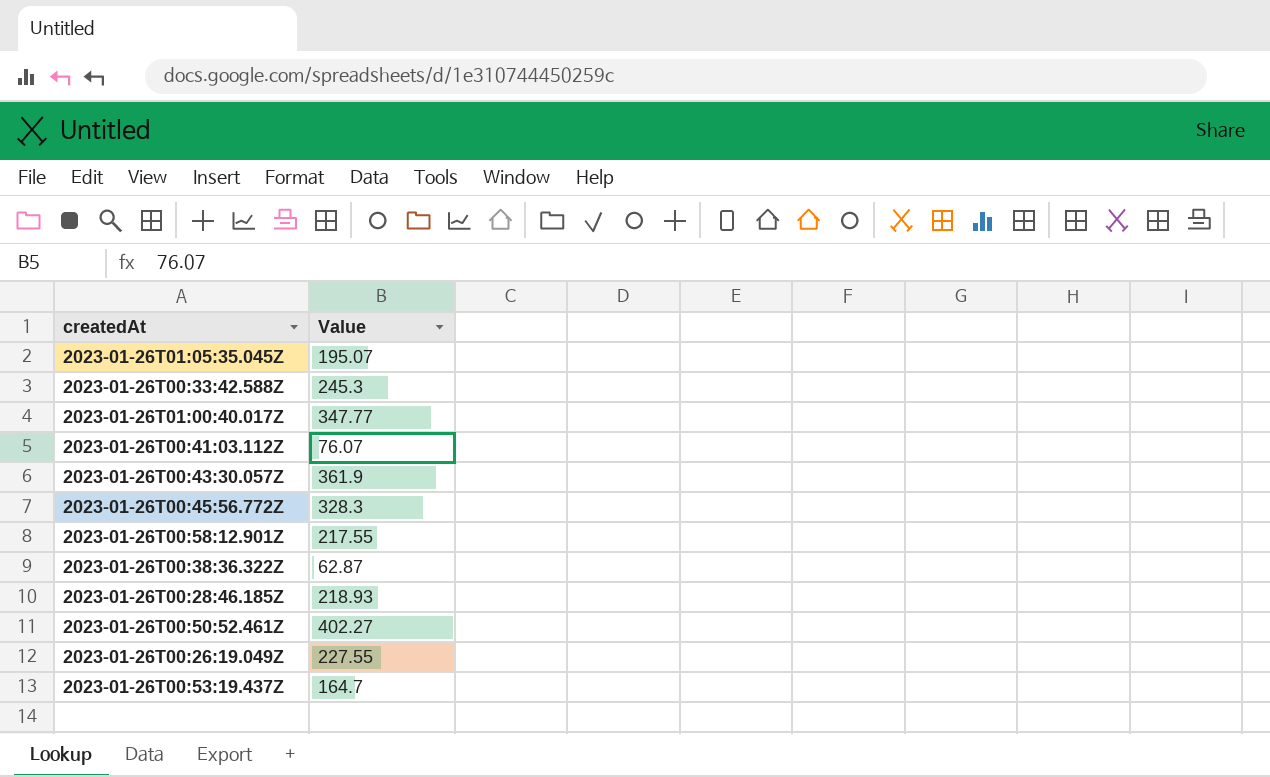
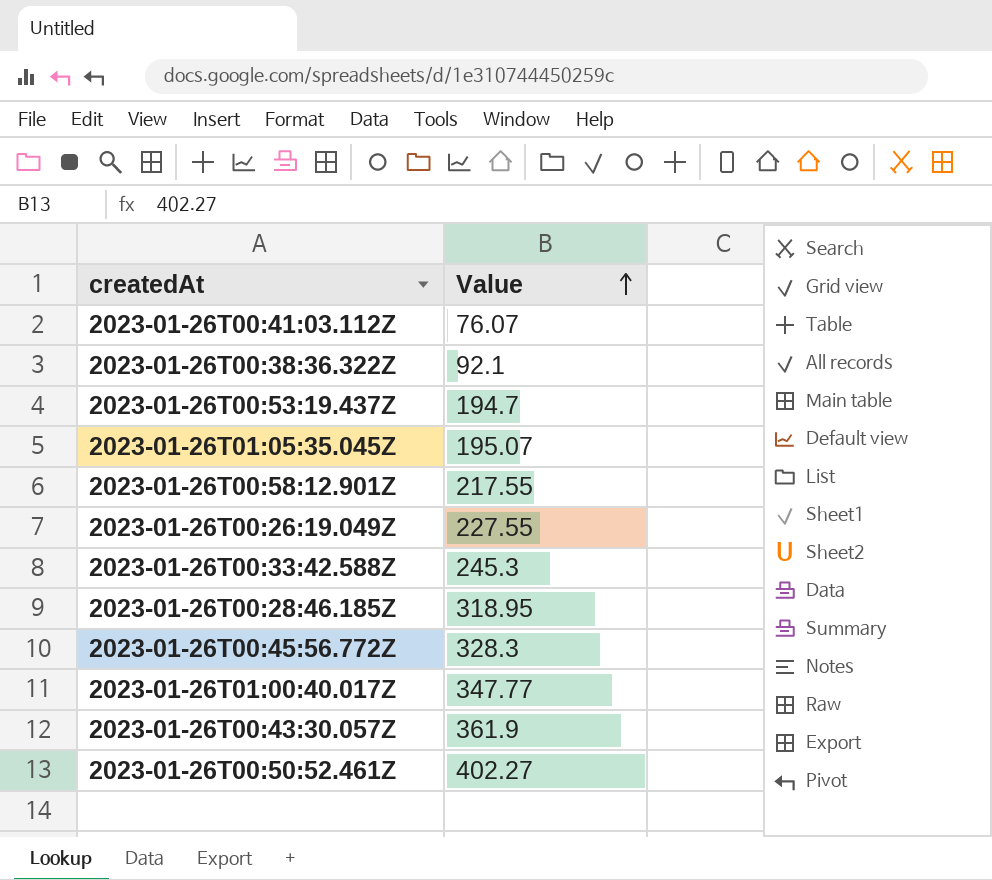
row order: none -> Value ascending
2023-01-26T00:38:36.322Z | Value: 62.87 -> 92.1
2023-01-26T00:53:19.437Z | Value: 164.7 -> 194.7
2023-01-26T00:28:46.185Z | Value: 218.93 -> 318.95

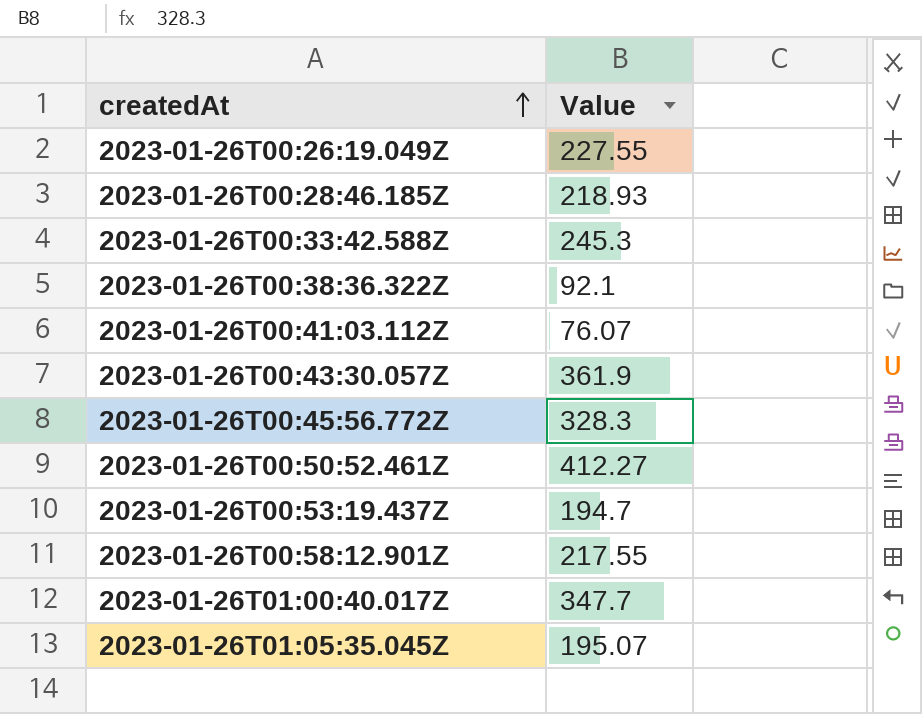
row order: Value ascending -> createdAt ascending
2023-01-26T00:28:46.185Z | Value: 318.95 -> 218.93
2023-01-26T00:50:52.461Z | Value: 402.27 -> 412.27
2023-01-26T01:00:40.017Z | Value: 347.77 -> 347.7

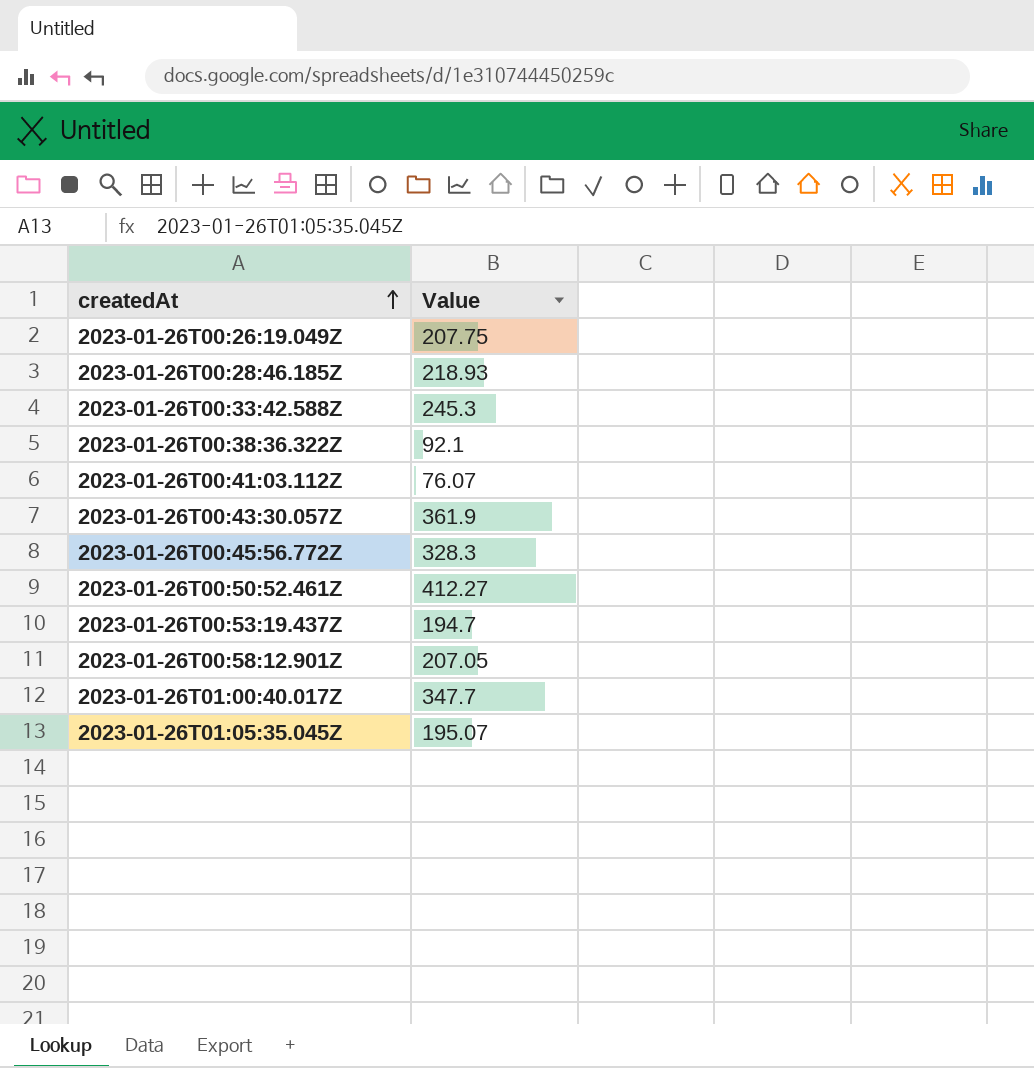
2023-01-26T00:26:19.049Z | Value: 227.55 -> 207.75
2023-01-26T00:58:12.901Z | Value: 217.55 -> 207.05

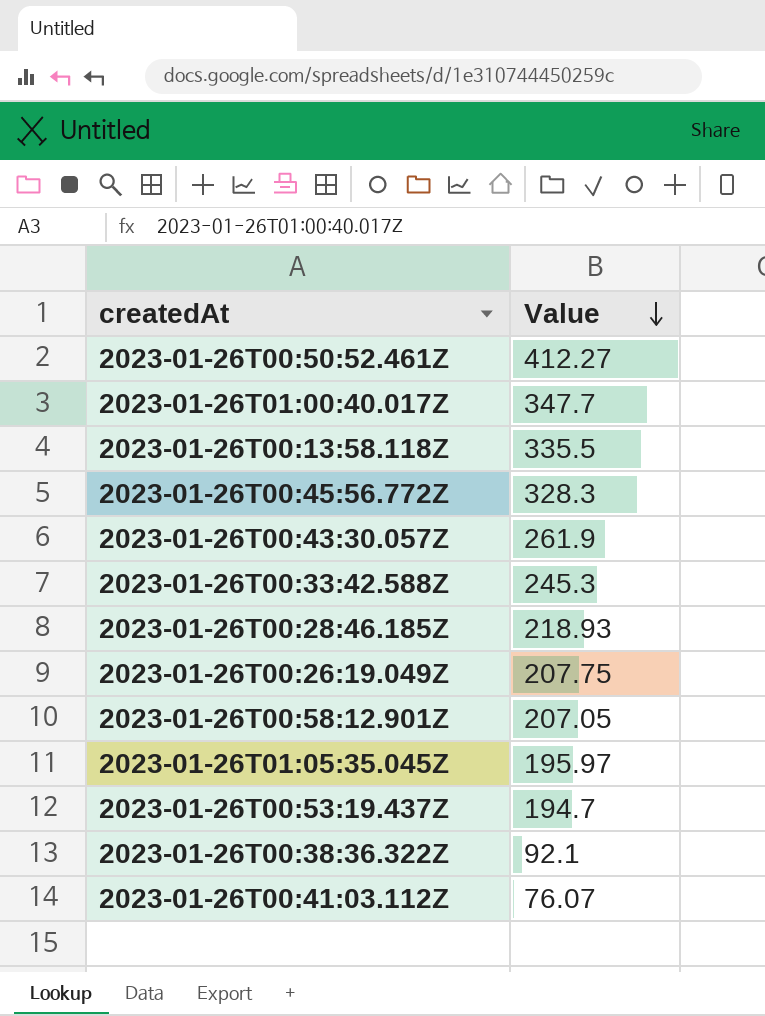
row order: createdAt ascending -> Value descending
row 2023-01-26T00:13:58.118Z: none -> 335.5
2023-01-26T00:43:30.057Z | Value: 361.9 -> 261.9
2023-01-26T01:05:35.045Z | Value: 195.07 -> 195.97

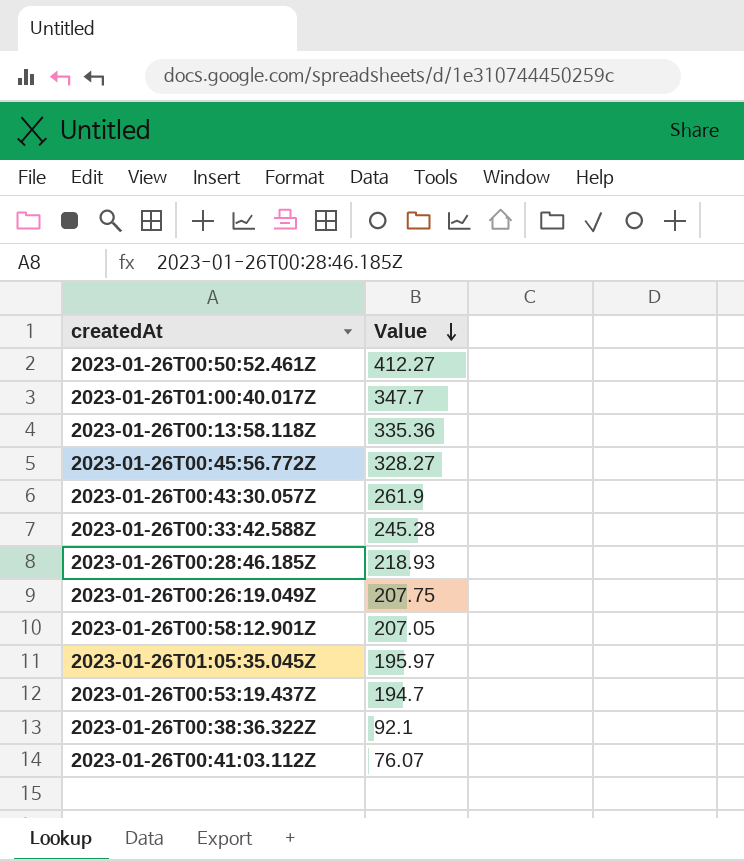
2023-01-26T00:13:58.118Z | Value: 335.5 -> 335.36
2023-01-26T00:45:56.772Z | Value: 328.3 -> 328.27
2023-01-26T00:33:42.588Z | Value: 245.3 -> 245.28

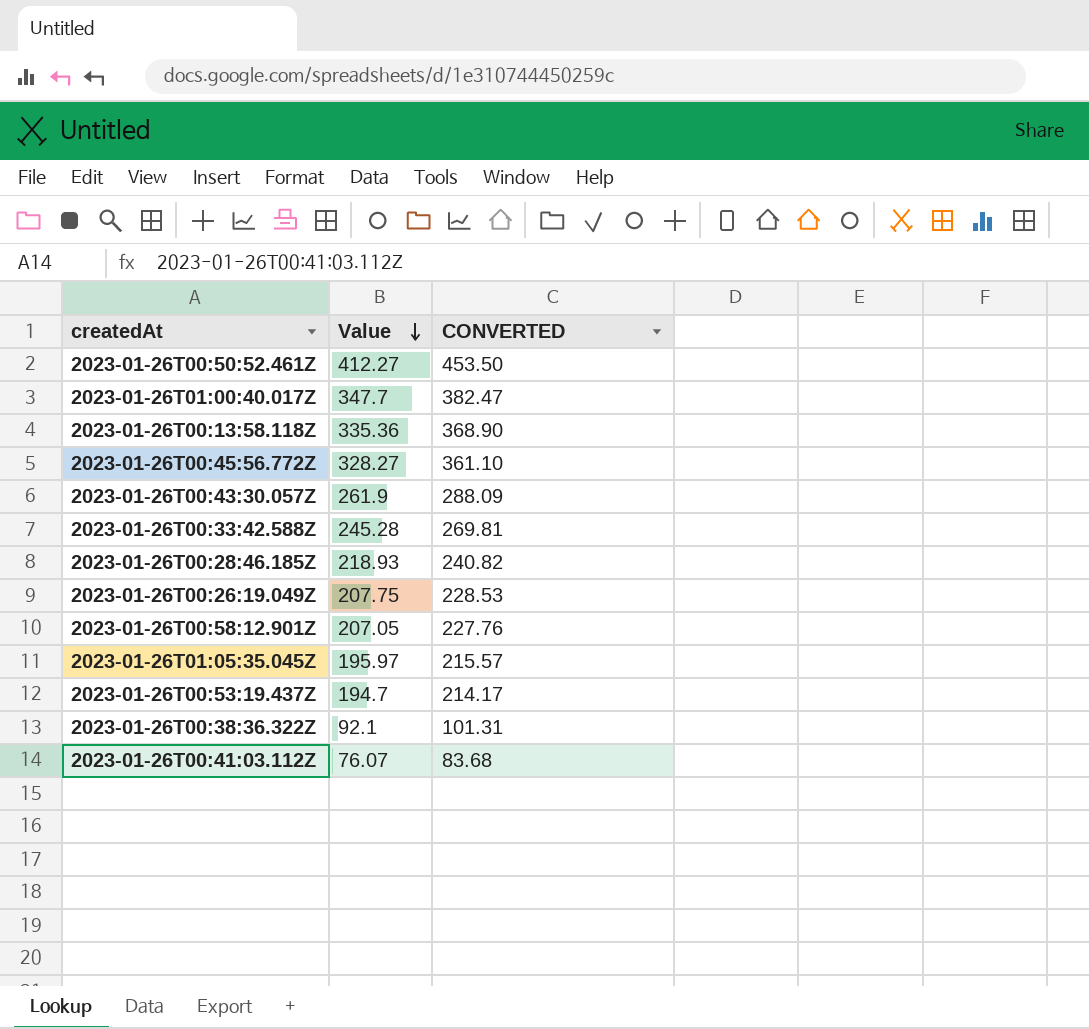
column CONVERTED | formula: none -> [Value] * 1.1

